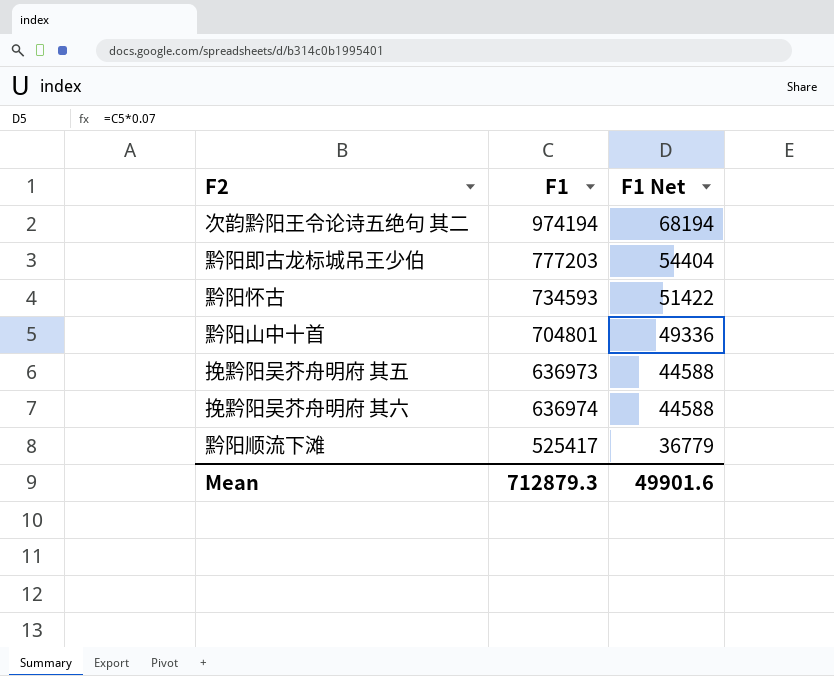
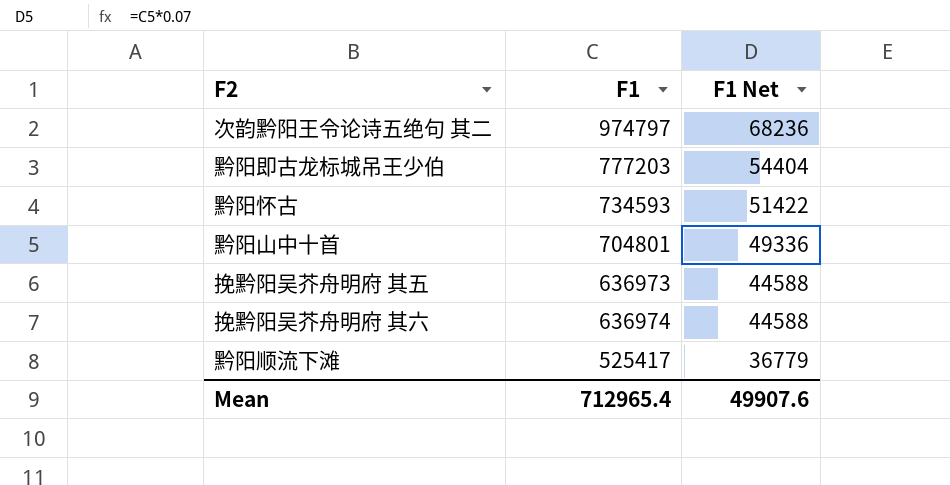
次韵黔阳王令论诗五绝句 其二 | F1: 974194 -> 974797
次韵黔阳王令论诗五绝句 其二 | F1 Net: 68194 -> 68236
Mean | F1: 712879.3 -> 712965.4
Mean | F1 Net: 49901.6 -> 49907.6

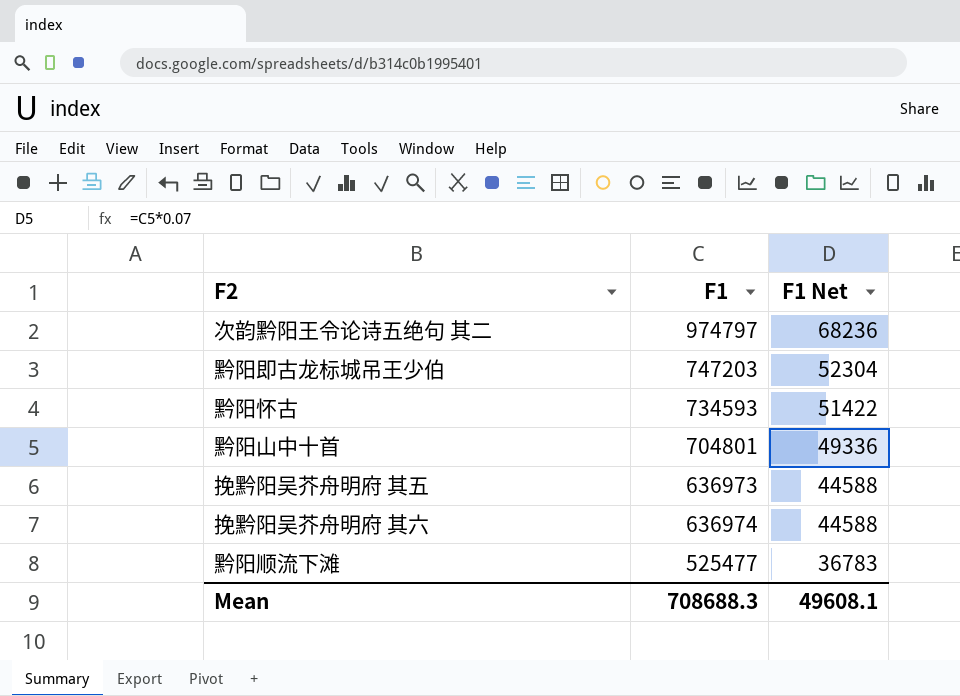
黔阳即古龙标城吊王少伯 | F1: 777203 -> 747203
黔阳即古龙标城吊王少伯 | F1 Net: 54404 -> 52304
黔阳顺流下滩 | F1: 525417 -> 525477
黔阳顺流下滩 | F1 Net: 36779 -> 36783
Mean | F1: 712965.4 -> 708688.3
Mean | F1 Net: 49907.6 -> 49608.1

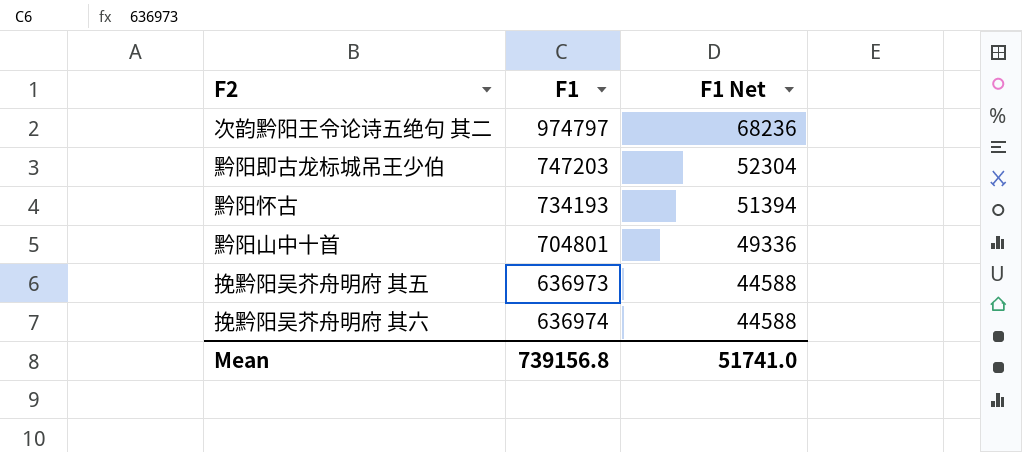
row 黔阳顺流下滩: 525477 | 36783 -> none
黔阳怀古 | F1: 734593 -> 734193
黔阳怀古 | F1 Net: 51422 -> 51394
Mean | F1: 708688.3 -> 739156.8
Mean | F1 Net: 49608.1 -> 51741.0

